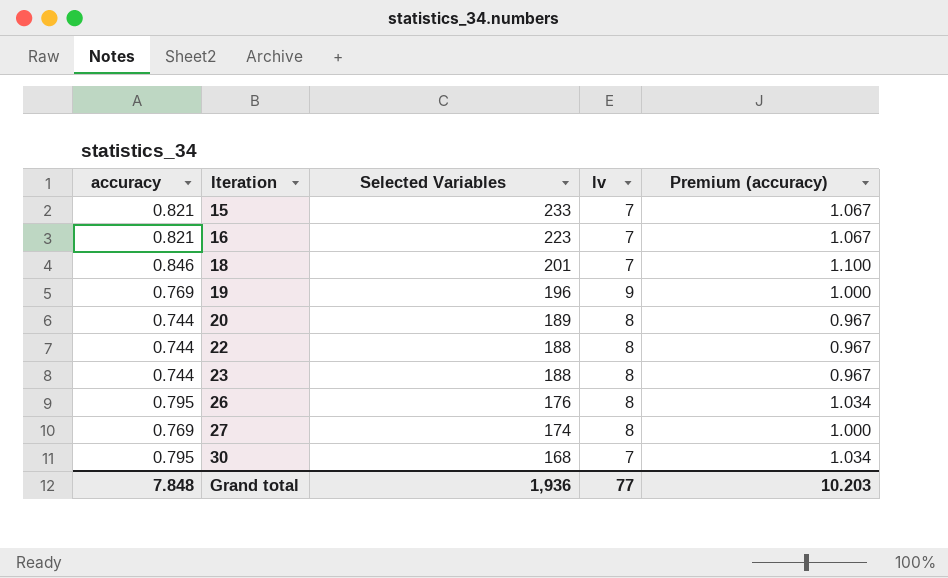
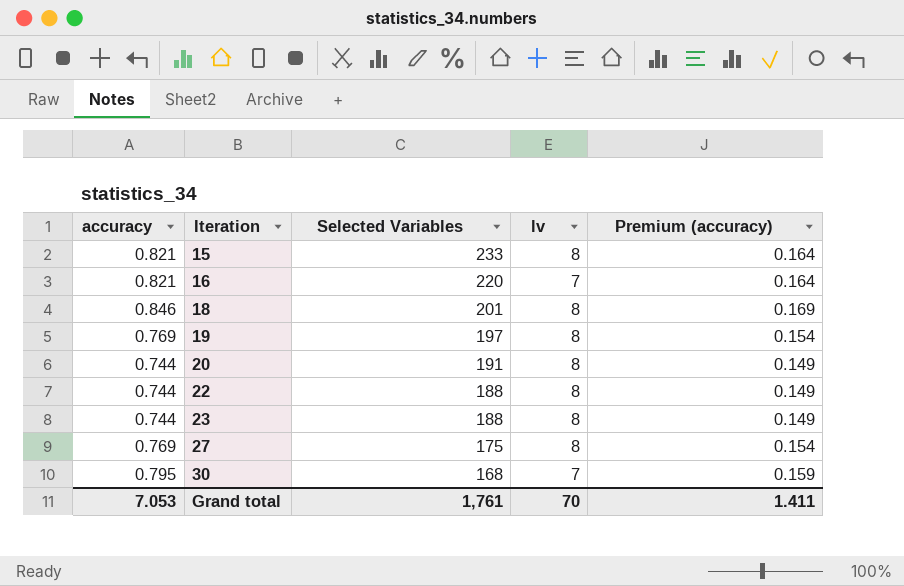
column Premium (accuracy) | formula: [accuracy] * 1.3 -> [accuracy] * 0.2
row 26: 0.795 | 176 | 8 | 1.034 -> none
15 | lv: 7 -> 8
16 | Selected Variables: 223 -> 220
18 | lv: 7 -> 8
19 | Selected Variables: 196 -> 197
19 | lv: 9 -> 8
20 | Selected Variables: 189 -> 191
27 | Selected Variables: 174 -> 175
Grand total | accuracy: 7.848 -> 7.053
Grand total | Selected Variables: 1,936 -> 1,761
Grand total | lv: 77 -> 70
Grand total | Premium (accuracy): 10.203 -> 1.411

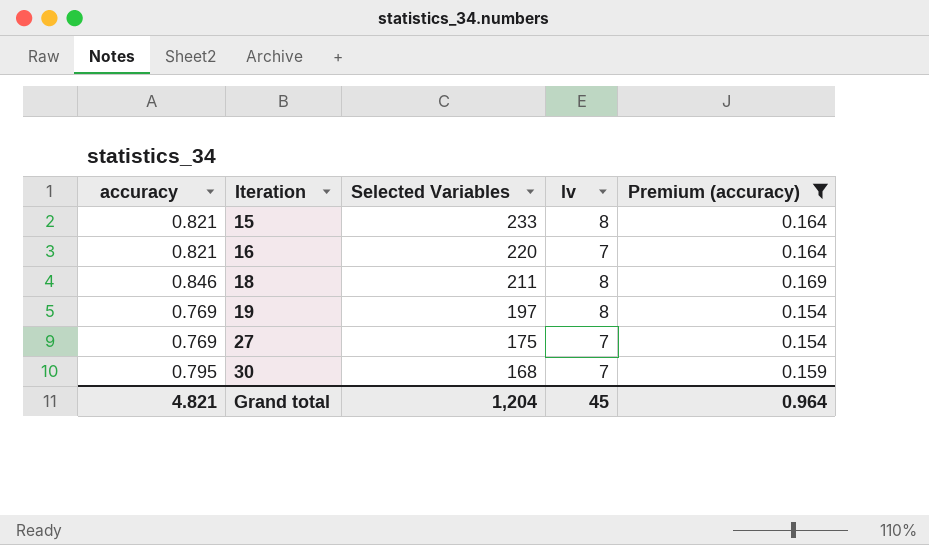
filter: none -> Premium (accuracy) != 0.149
18 | Selected Variables: 201 -> 211
27 | lv: 8 -> 7
Grand total | accuracy: 7.053 -> 4.821
Grand total | Selected Variables: 1,761 -> 1,204
Grand total | lv: 70 -> 45
Grand total | Premium (accuracy): 1.411 -> 0.964

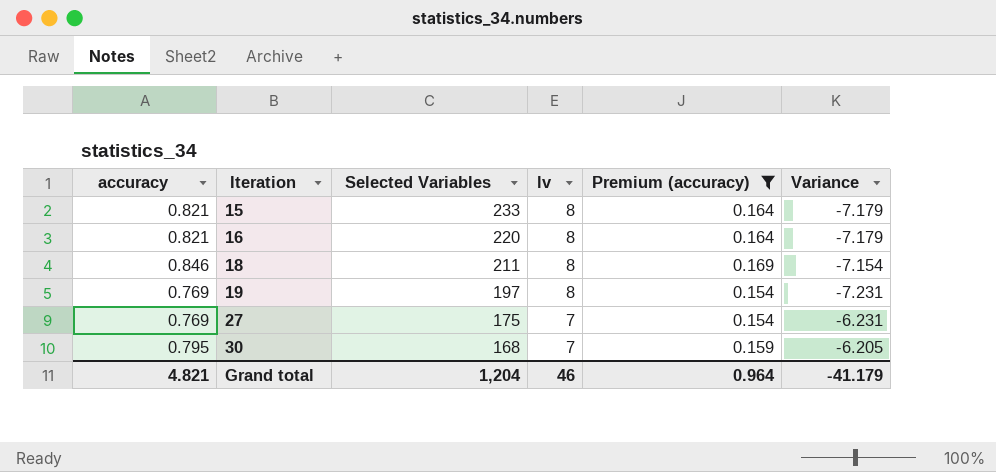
column Variance | formula: none -> [accuracy] - [lv]
16 | lv: 7 -> 8
Grand total | lv: 45 -> 46

